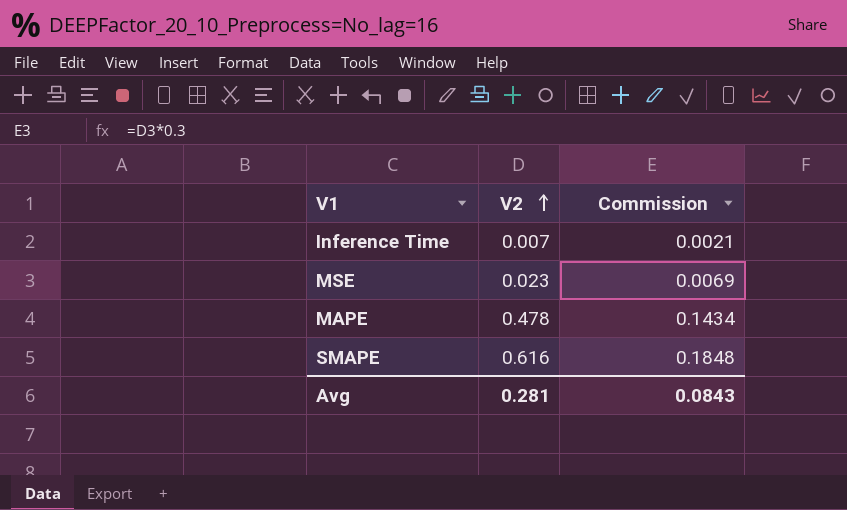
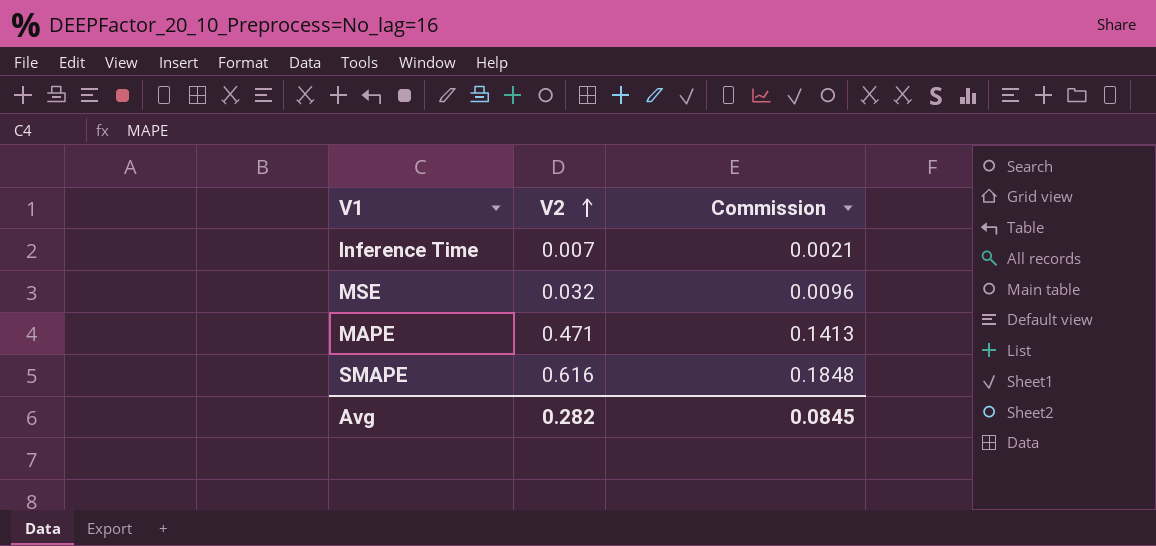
MSE | V2: 0.023 -> 0.032
MSE | Commission: 0.0069 -> 0.0096
MAPE | V2: 0.478 -> 0.471
MAPE | Commission: 0.1434 -> 0.1413
Avg | V2: 0.281 -> 0.282
Avg | Commission: 0.0843 -> 0.0845

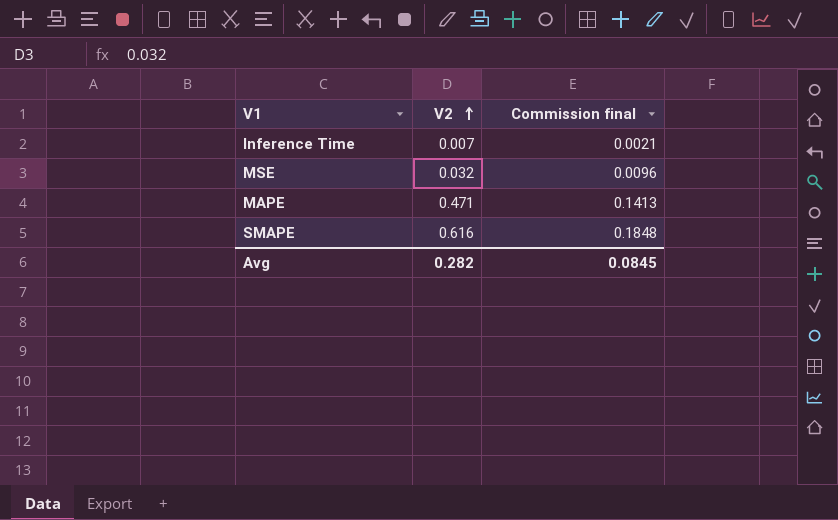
column name: Commission -> Commission final

